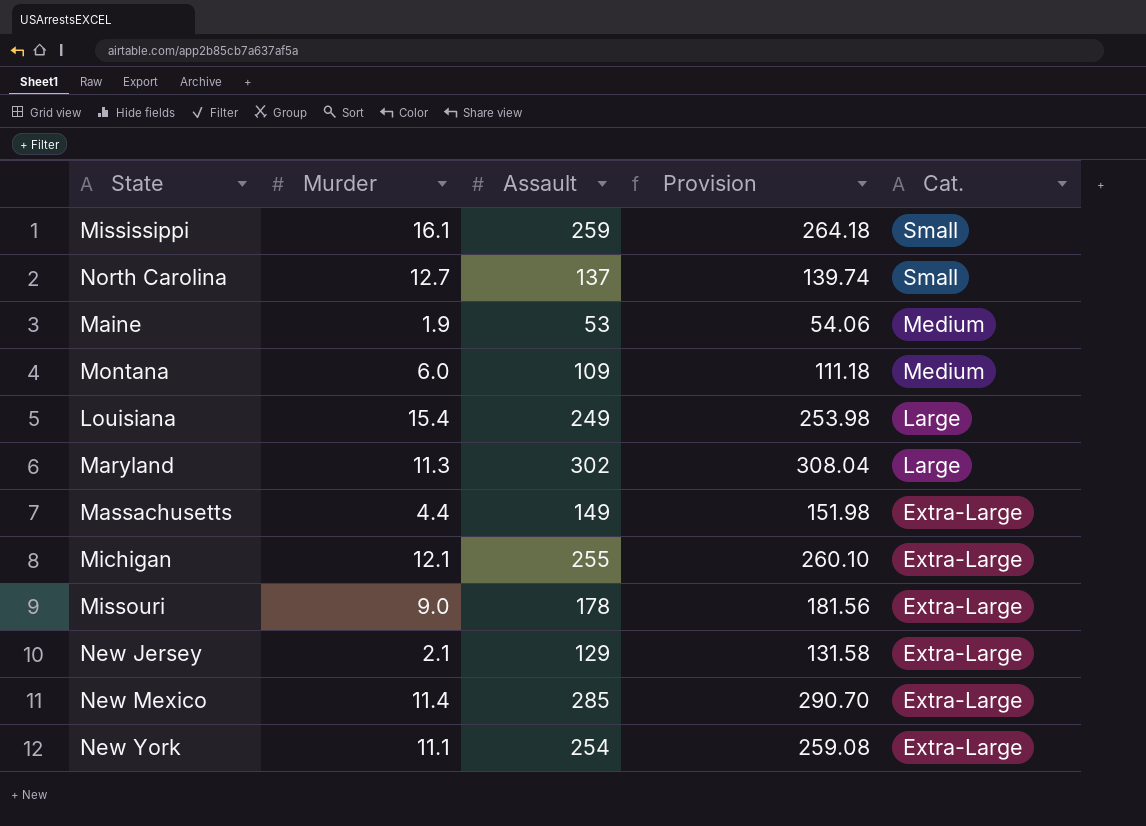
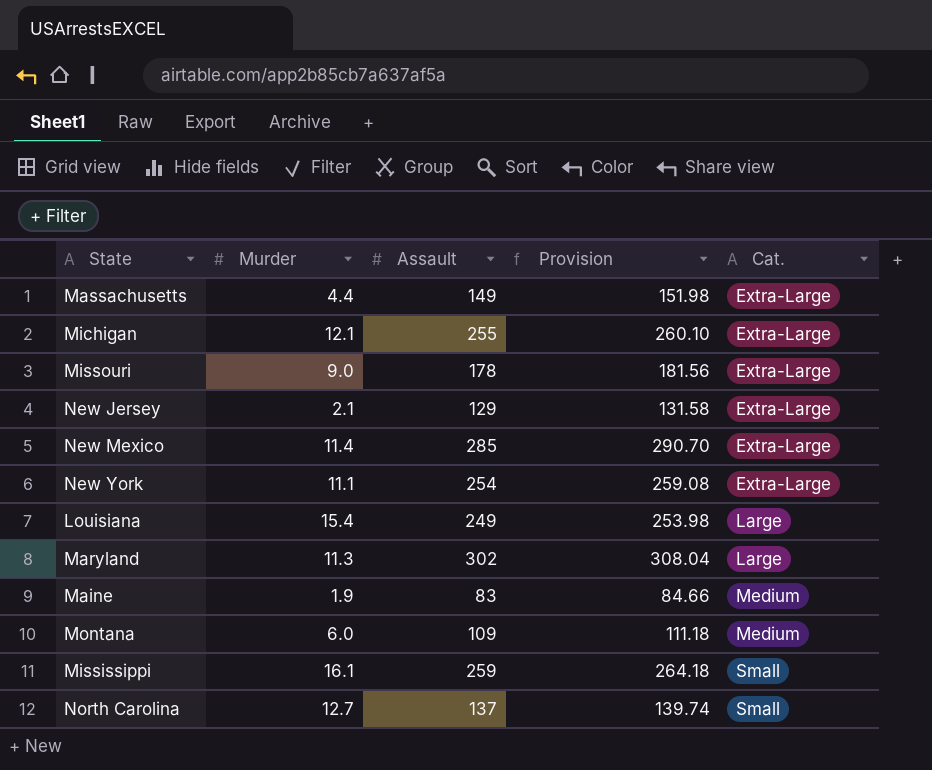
row order: Cat. descending -> Cat. ascending
Maine | Assault: 53 -> 83
Maine | Provision: 54.06 -> 84.66

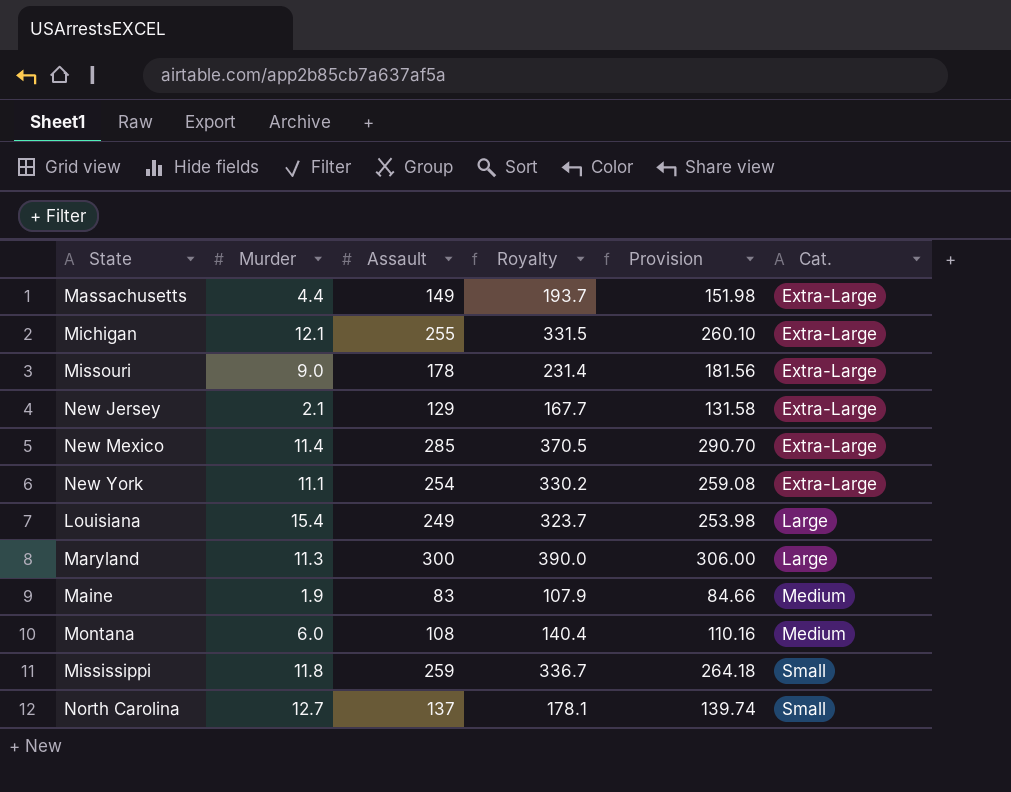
column Royalty | formula: none -> [Assault] * 1.3
Maryland | Assault: 302 -> 300
Maryland | Provision: 308.04 -> 306.00
Montana | Assault: 109 -> 108
Montana | Provision: 111.18 -> 110.16
Mississippi | Murder: 16.1 -> 11.8

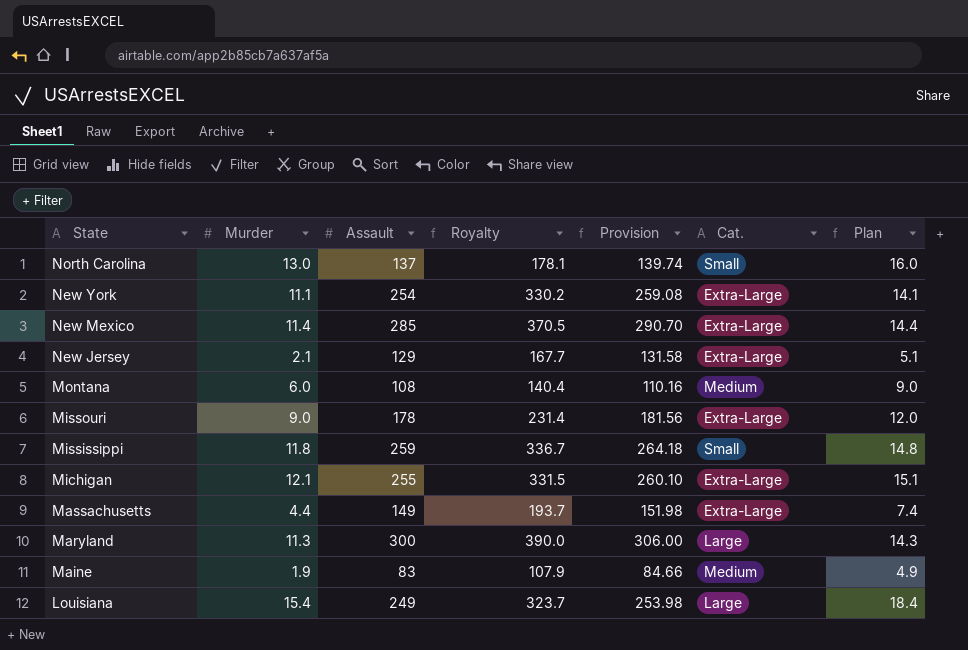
row order: Cat. ascending -> State descending
column Plan | formula: none -> [Murder] + 3
North Carolina | Murder: 12.7 -> 13.0

